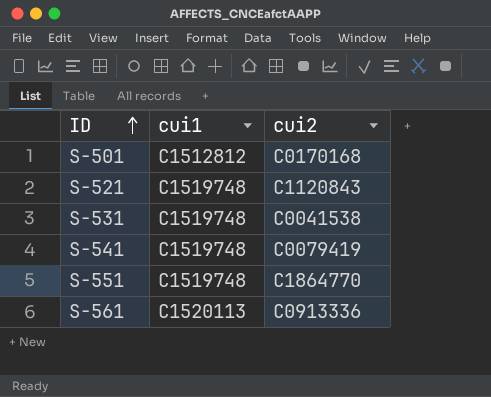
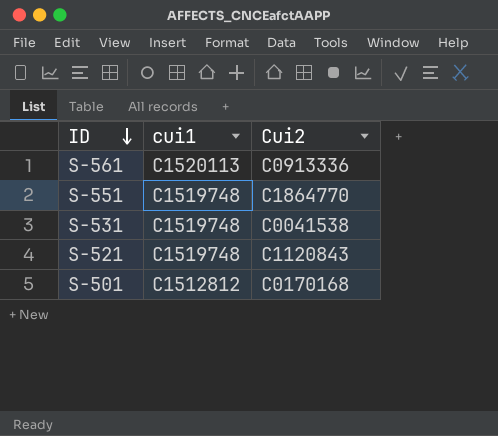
row order: ID ascending -> ID descending
column name: cui2 -> Cui2
row S-541: C1519748 | C0079419 -> none

